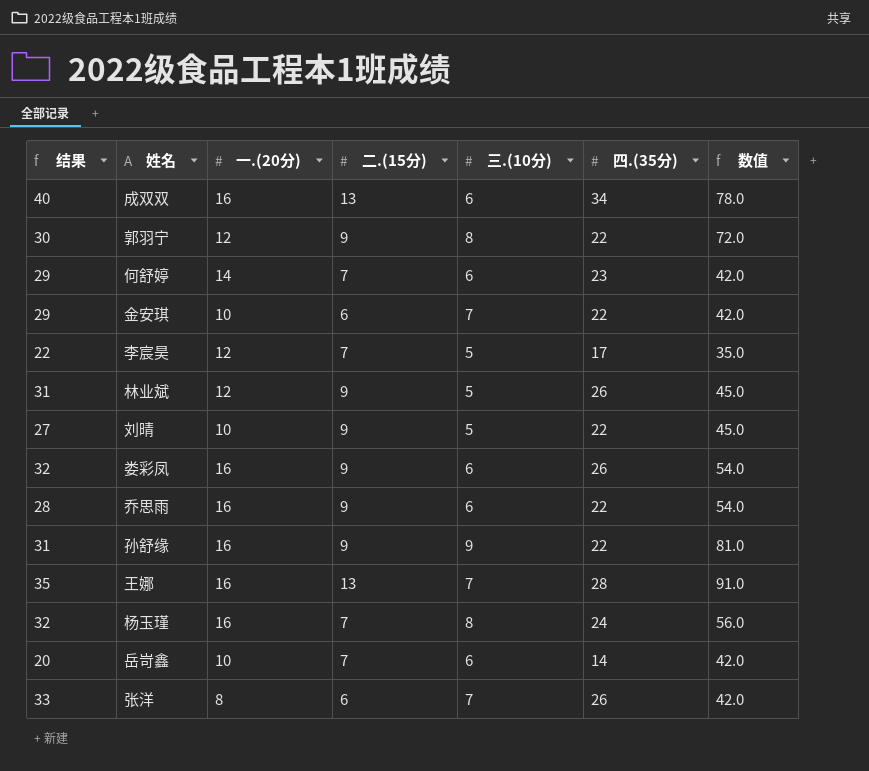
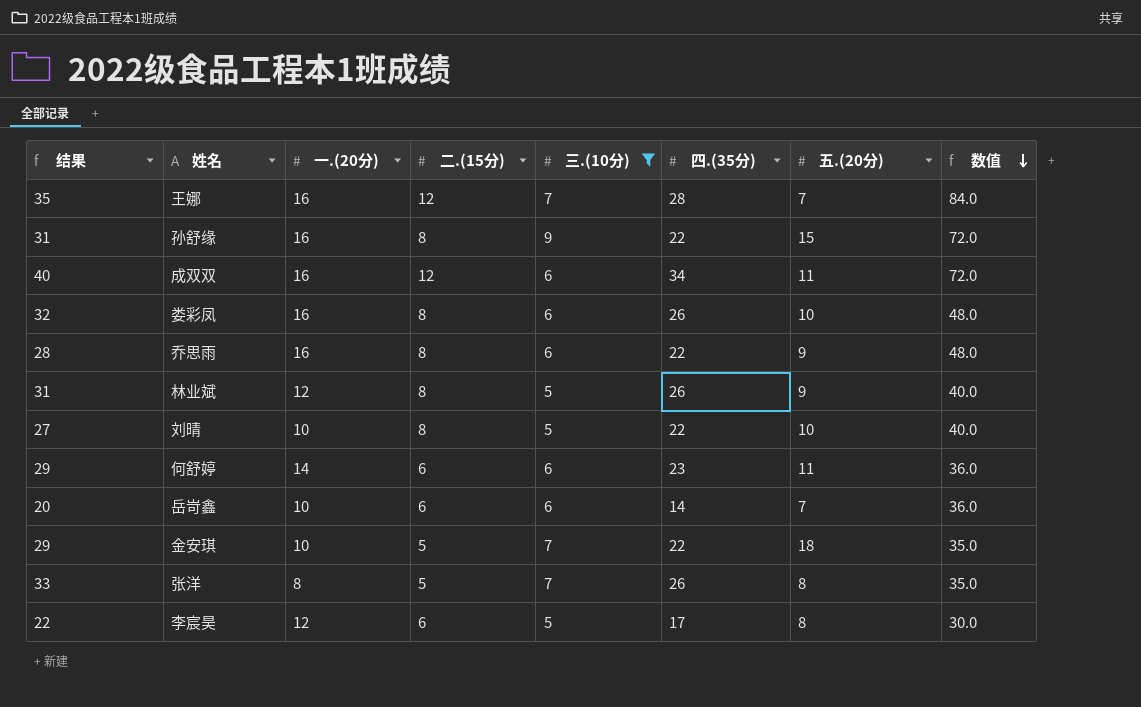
filter: none -> 三.(10分) != 8
row order: none -> 数值 descending
column 五.(20分) | position: none -> 7
王娜 | 二.(15分): 13 -> 12
王娜 | 数值: 91.0 -> 84.0
孙舒缘 | 二.(15分): 9 -> 8
孙舒缘 | 数值: 81.0 -> 72.0
成双双 | 二.(15分): 13 -> 12
成双双 | 数值: 78.0 -> 72.0
娄彩凤 | 二.(15分): 9 -> 8
娄彩凤 | 数值: 54.0 -> 48.0
乔思雨 | 二.(15分): 9 -> 8
乔思雨 | 数值: 54.0 -> 48.0
林业斌 | 二.(15分): 9 -> 8
林业斌 | 数值: 45.0 -> 40.0
刘晴 | 二.(15分): 9 -> 8
刘晴 | 数值: 45.0 -> 40.0
何舒婷 | 二.(15分): 7 -> 6
何舒婷 | 数值: 42.0 -> 36.0
岳岢鑫 | 二.(15分): 7 -> 6
岳岢鑫 | 数值: 42.0 -> 36.0
金安琪 | 二.(15分): 6 -> 5
金安琪 | 数值: 42.0 -> 35.0
张洋 | 二.(15分): 6 -> 5
张洋 | 数值: 42.0 -> 35.0
李宸昊 | 二.(15分): 7 -> 6
李宸昊 | 数值: 35.0 -> 30.0

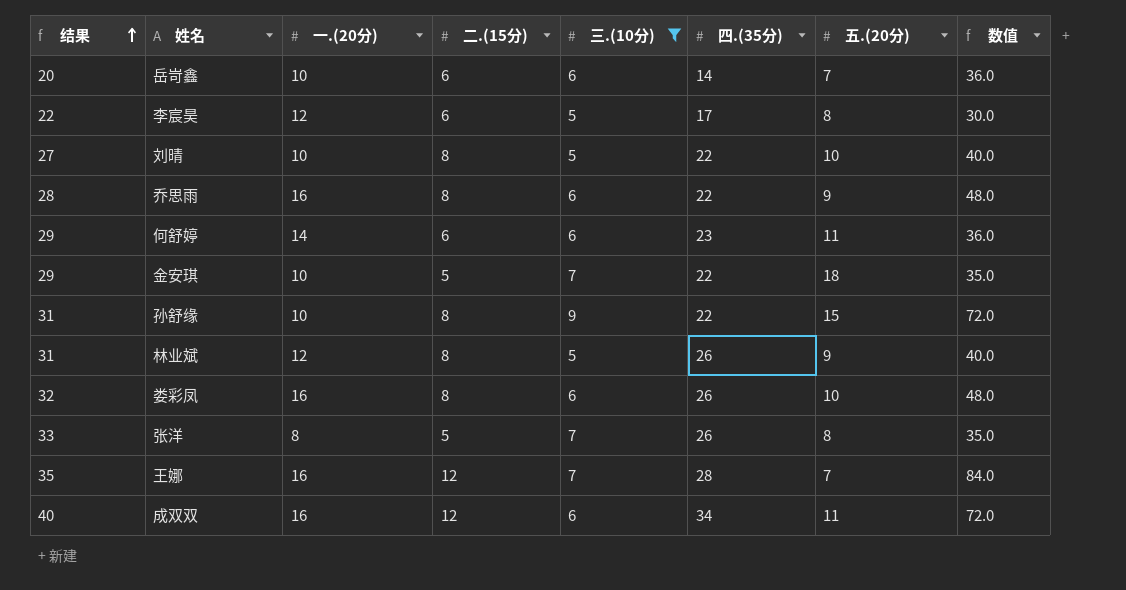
row order: 数值 descending -> 结果 ascending
孙舒缘 | 一.(20分): 16 -> 10

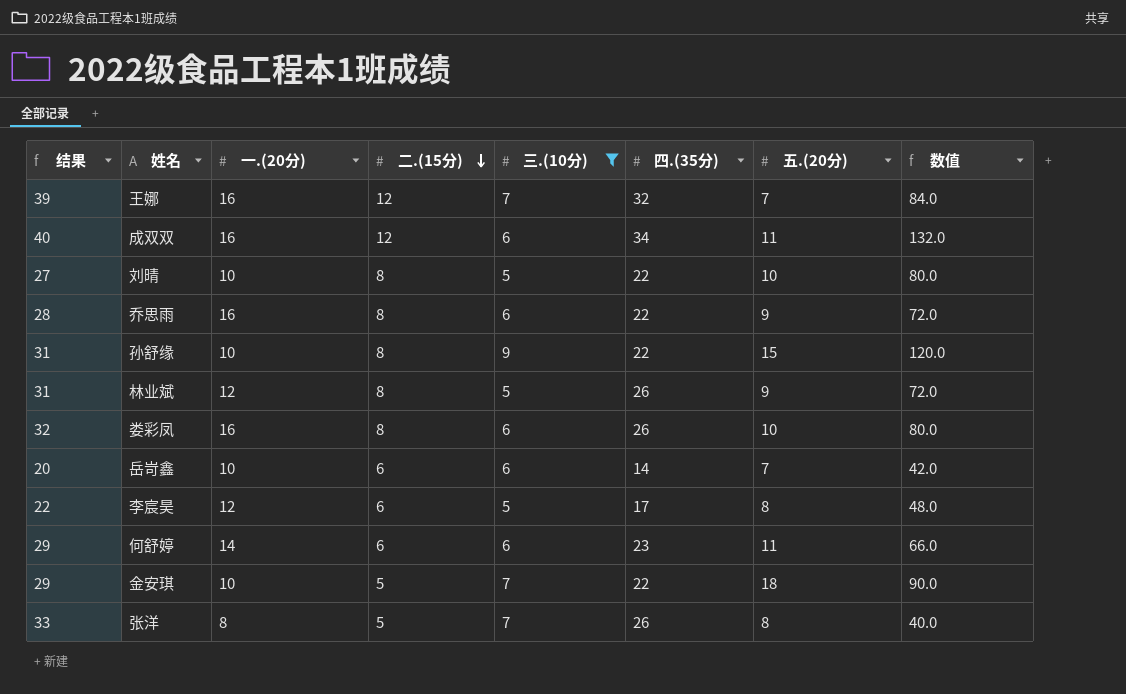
row order: 结果 ascending -> 二.(15分) descending
column 数值 | formula: [二.(15分)] * [三.(10分)] -> [二.(15分)] * [五.(20分)]
王娜 | 结果: 35 -> 39
王娜 | 四.(35分): 28 -> 32

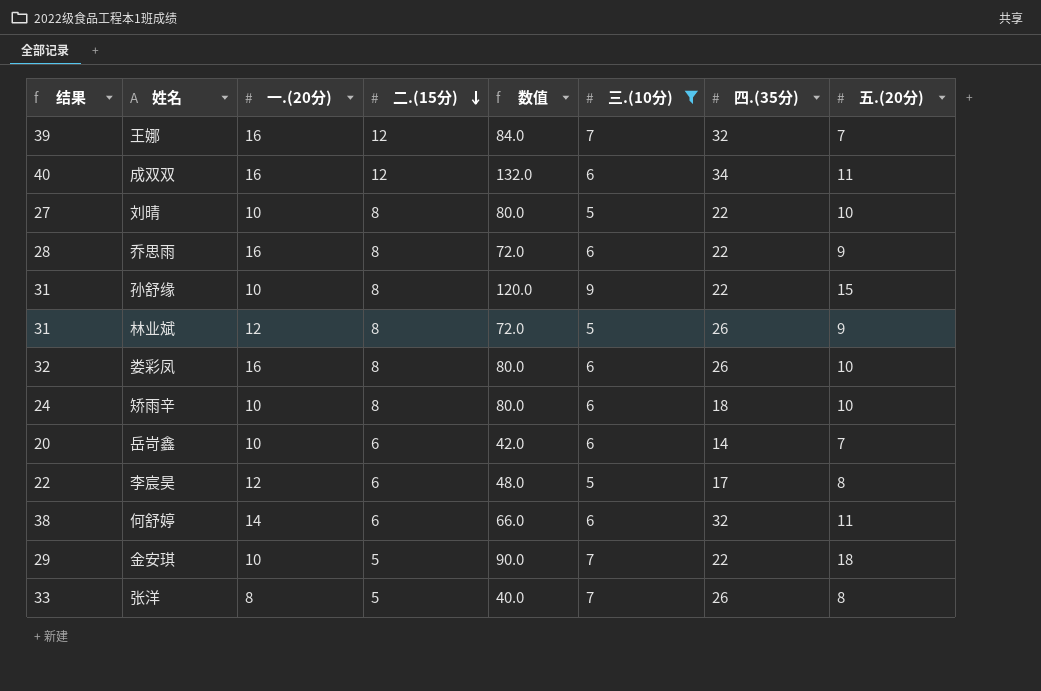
column 数值 | position: 8 -> 5
row 矫雨辛: none -> 24 | 10 | 8 | 80.0 | 6 | 18 | 10
何舒婷 | 结果: 29 -> 38
何舒婷 | 四.(35分): 23 -> 32

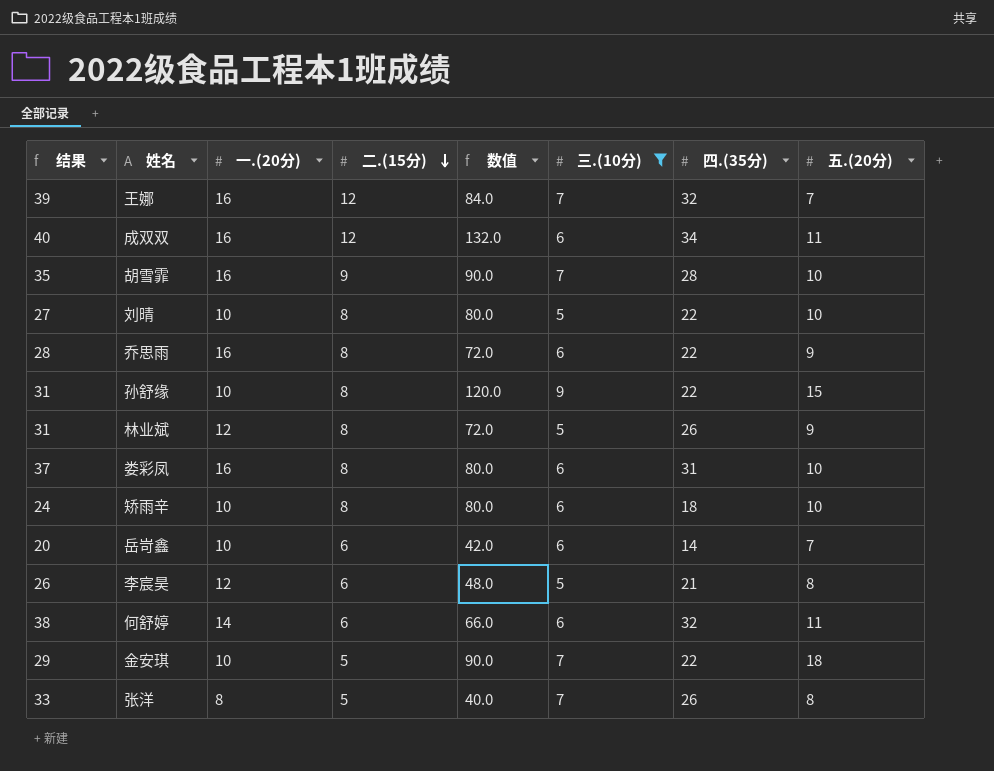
row 胡雪霏: none -> 35 | 16 | 9 | 90.0 | 7 | 28 | 10
娄彩凤 | 结果: 32 -> 37
娄彩凤 | 四.(35分): 26 -> 31
李宸昊 | 结果: 22 -> 26
李宸昊 | 四.(35分): 17 -> 21

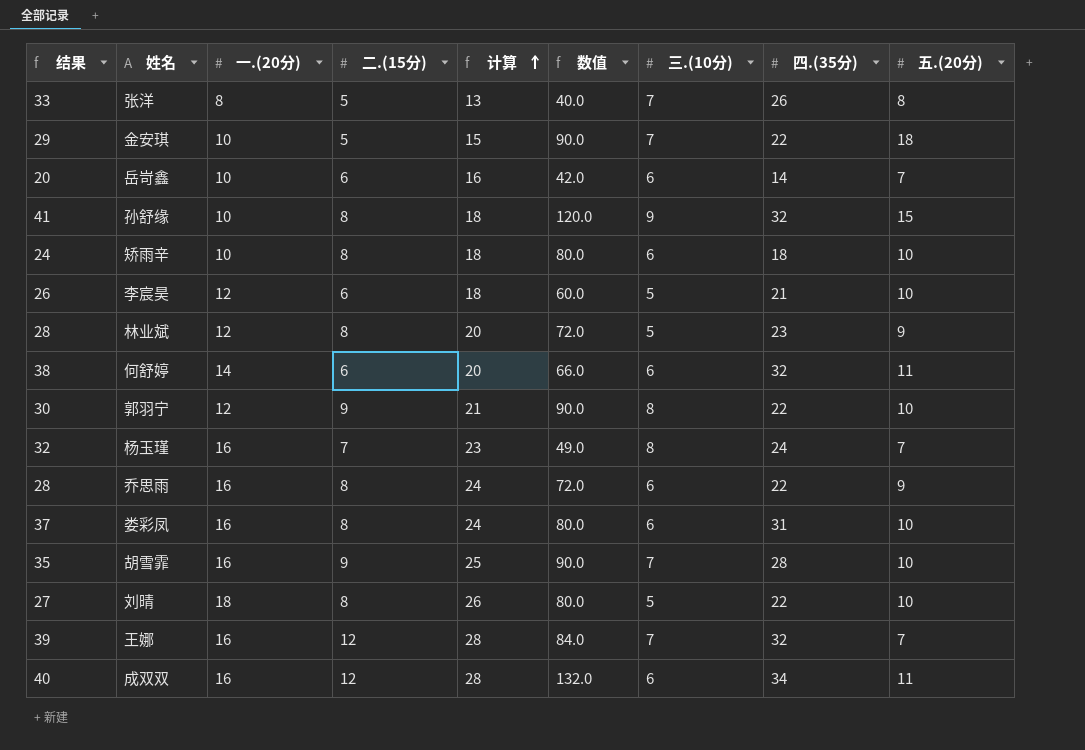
filter: 三.(10分) != 8 -> none
row order: 二.(15分) descending -> 计算 ascending
column 计算 | formula: none -> [一.(20分)] + [二.(15分)]
孙舒缘 | 结果: 31 -> 41
孙舒缘 | 四.(35分): 22 -> 32
李宸昊 | 数值: 48.0 -> 60.0
李宸昊 | 五.(20分): 8 -> 10
林业斌 | 结果: 31 -> 28
林业斌 | 四.(35分): 26 -> 23
刘晴 | 一.(20分): 10 -> 18

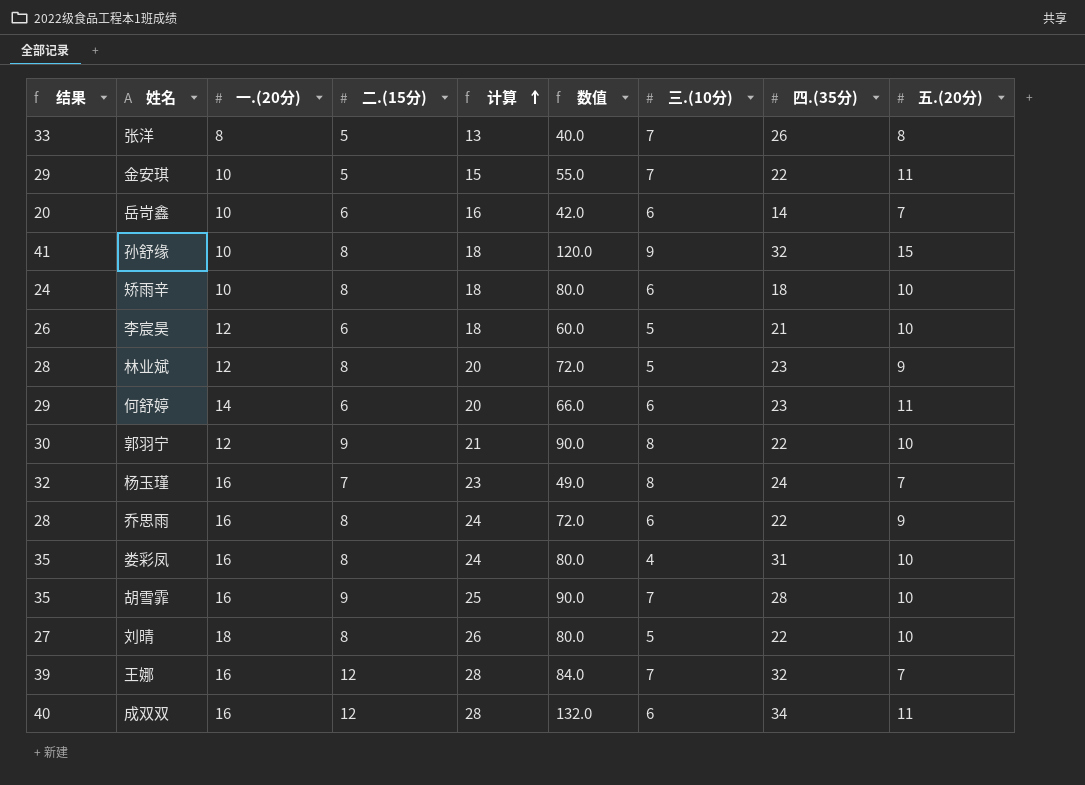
金安琪 | 数值: 90.0 -> 55.0
金安琪 | 五.(20分): 18 -> 11
何舒婷 | 结果: 38 -> 29
何舒婷 | 四.(35分): 32 -> 23
娄彩凤 | 结果: 37 -> 35
娄彩凤 | 三.(10分): 6 -> 4

